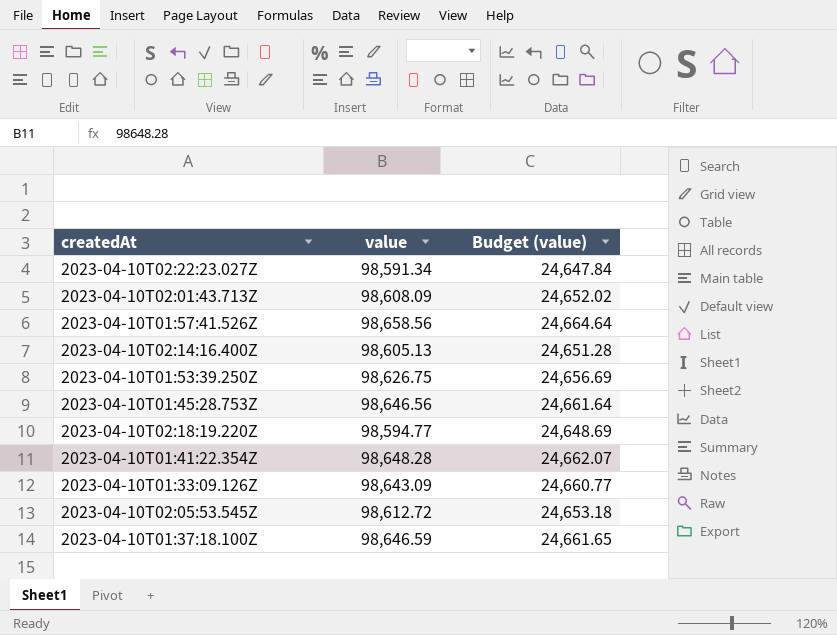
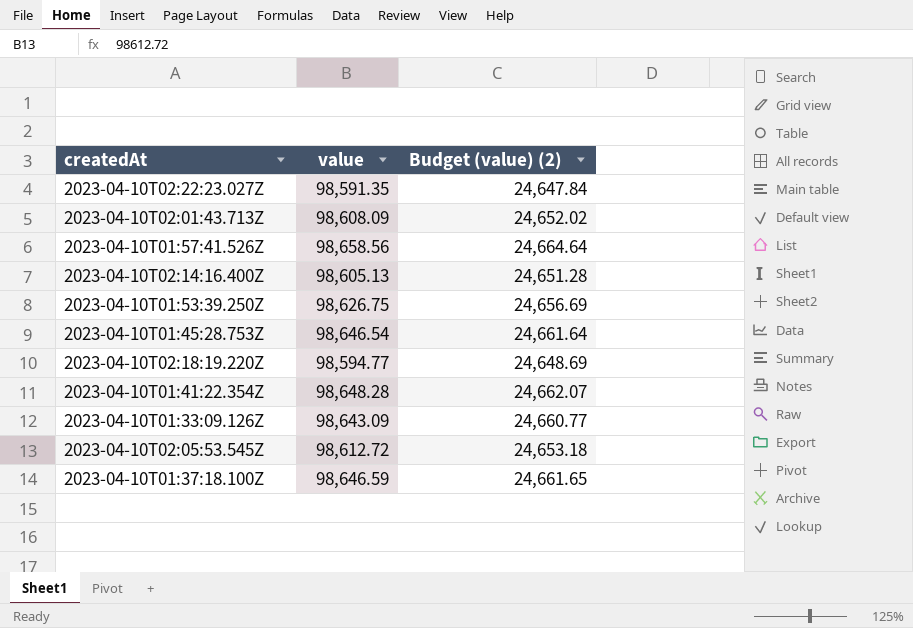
column name: Budget (value) -> Budget (value) (2)
2023-04-10T02:22:23.027Z | value: 98,591.34 -> 98,591.35
2023-04-10T01:45:28.753Z | value: 98,646.56 -> 98,646.54

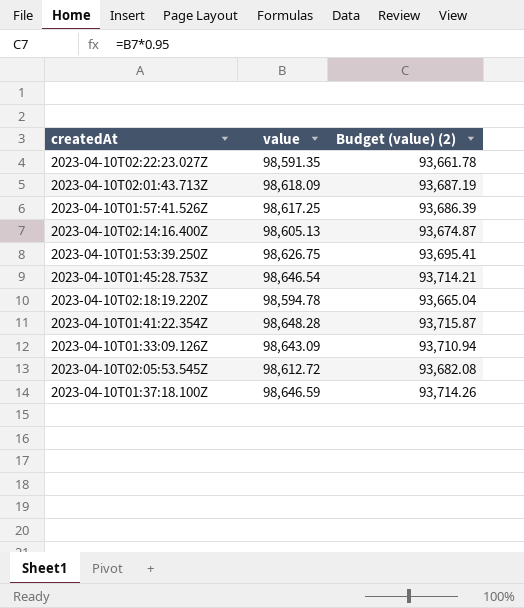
column Budget (value) (2) | formula: [value] * 0.25 -> [value] * 0.95
2023-04-10T02:01:43.713Z | value: 98,608.09 -> 98,618.09
2023-04-10T01:57:41.526Z | value: 98,658.56 -> 98,617.25
2023-04-10T02:18:19.220Z | value: 98,594.77 -> 98,594.78

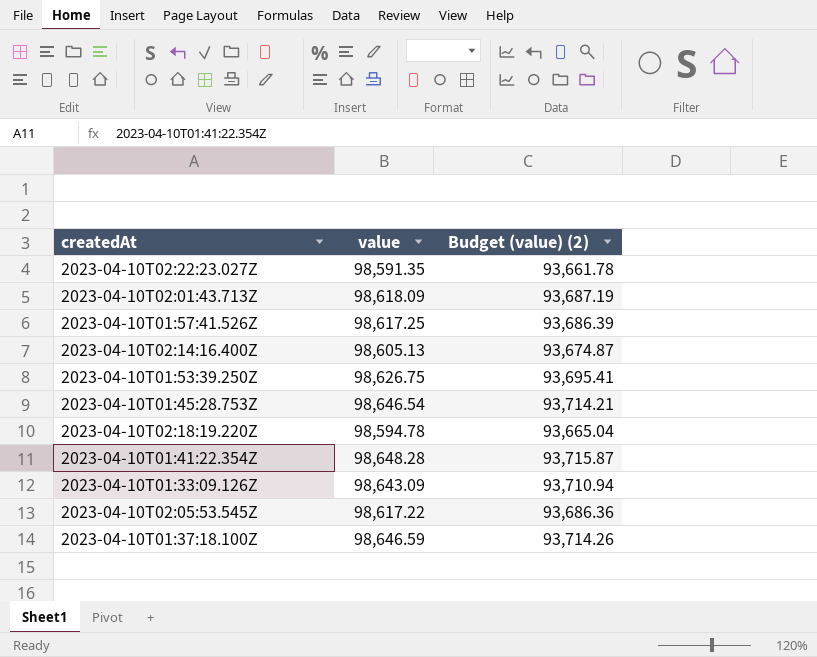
2023-04-10T02:05:53.545Z | value: 98,612.72 -> 98,617.22
2023-04-10T02:05:53.545Z | Budget (value) (2): 93,682.08 -> 93,686.36

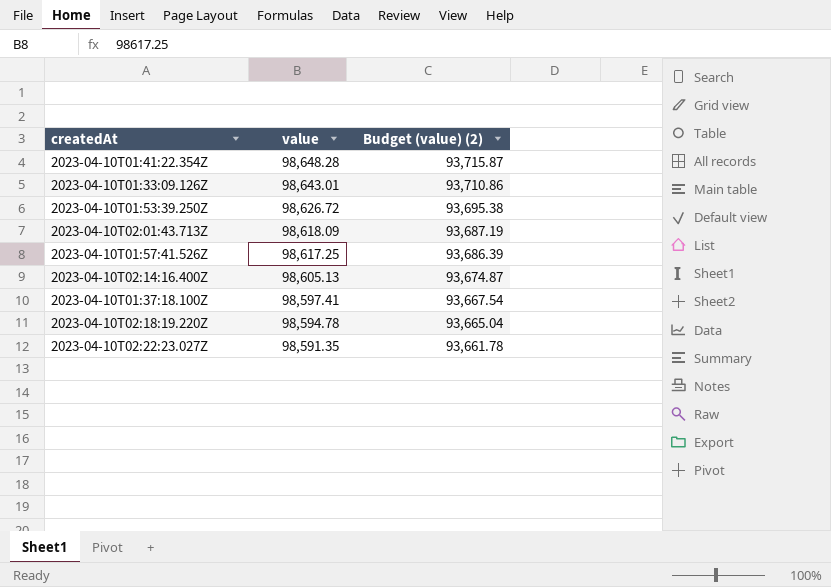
row order: none -> value descending
row 2023-04-10T01:45:28.753Z: 98,646.54 | 93,714.21 -> none
row 2023-04-10T02:05:53.545Z: 98,617.22 | 93,686.36 -> none
2023-04-10T01:33:09.126Z | value: 98,643.09 -> 98,643.01
2023-04-10T01:33:09.126Z | Budget (value) (2): 93,710.94 -> 93,710.86
2023-04-10T01:53:39.250Z | value: 98,626.75 -> 98,626.72
2023-04-10T01:53:39.250Z | Budget (value) (2): 93,695.41 -> 93,695.38
2023-04-10T01:37:18.100Z | value: 98,646.59 -> 98,597.41
2023-04-10T01:37:18.100Z | Budget (value) (2): 93,714.26 -> 93,667.54

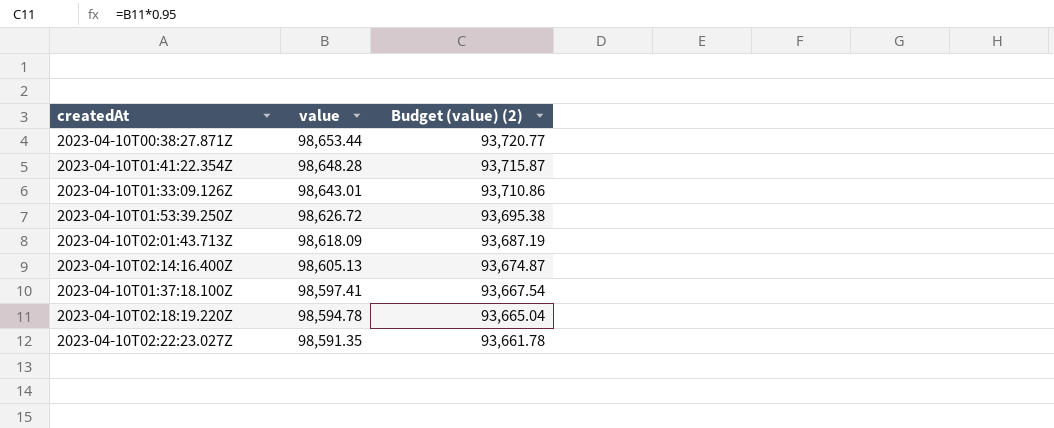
row 2023-04-10T01:57:41.526Z: 98,617.25 | 93,686.39 -> none
row 2023-04-10T00:38:27.871Z: none -> 98,653.44 | 93,720.77

